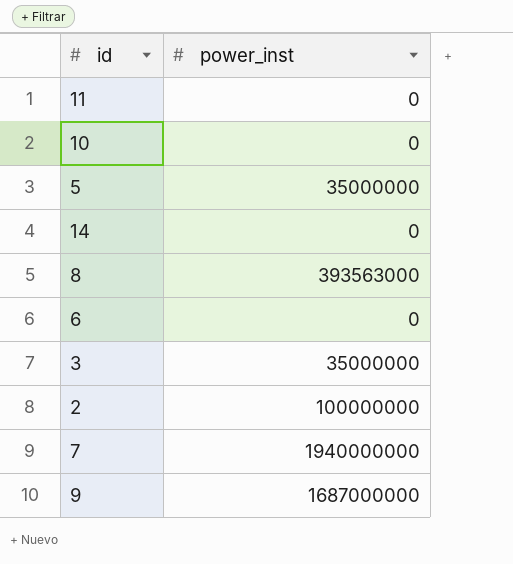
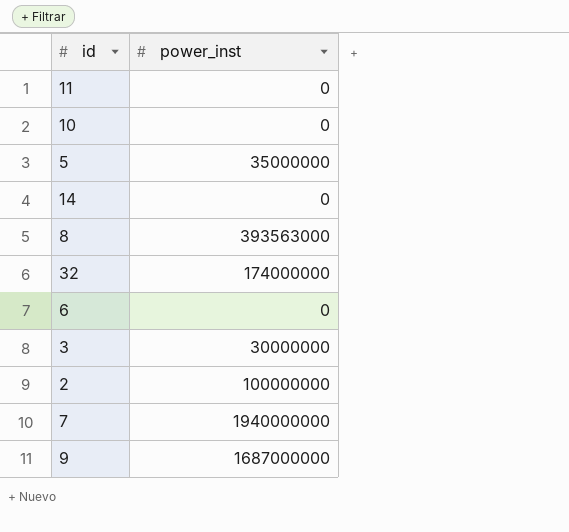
row 32: none -> 174000000
3 | power_inst: 35000000 -> 30000000

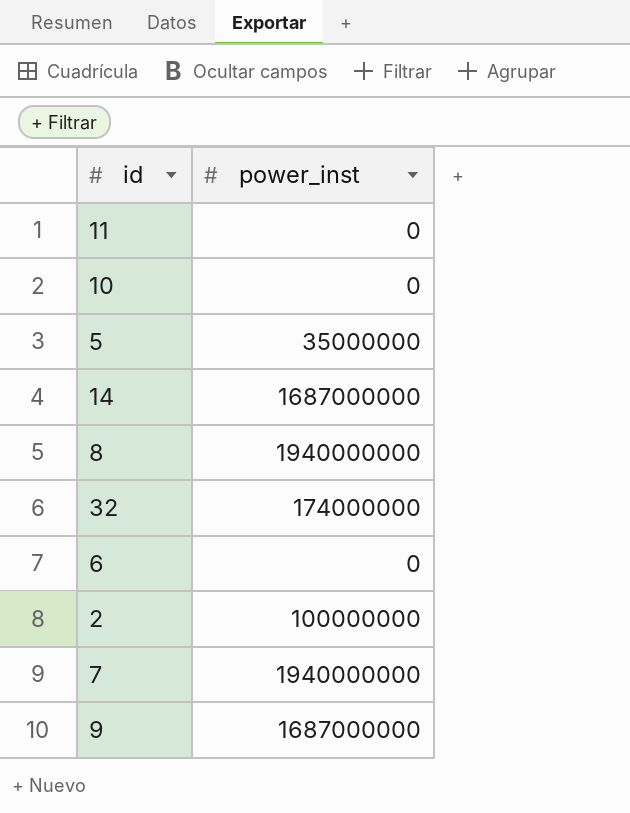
row 3: 30000000 -> none
14 | power_inst: 0 -> 1687000000
8 | power_inst: 393563000 -> 1940000000

